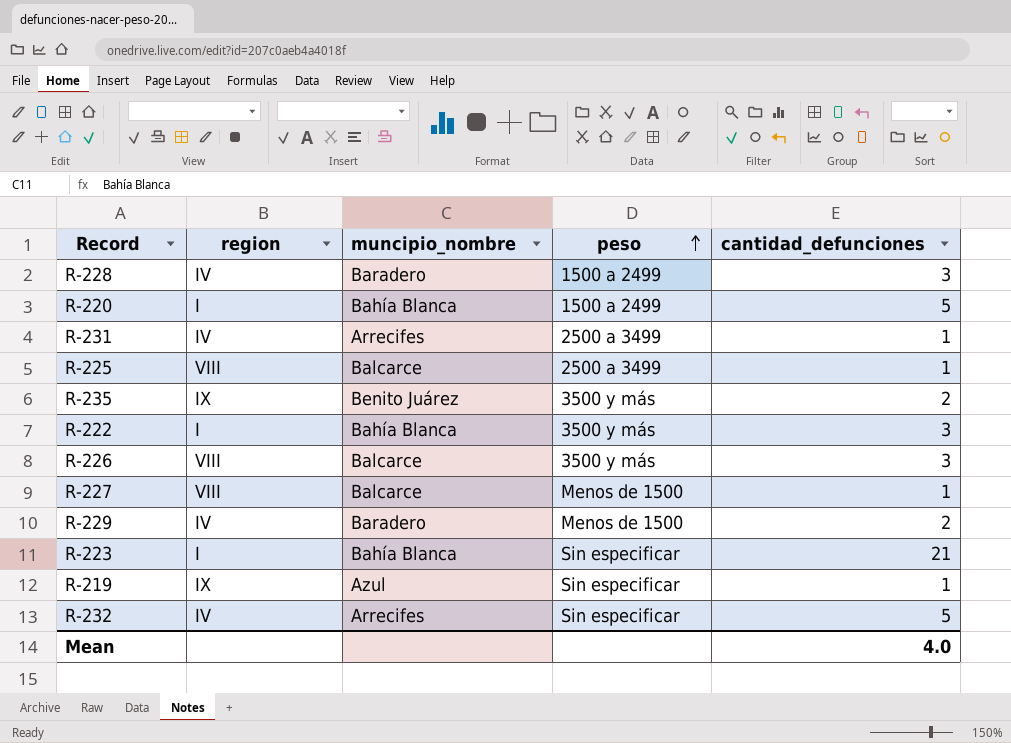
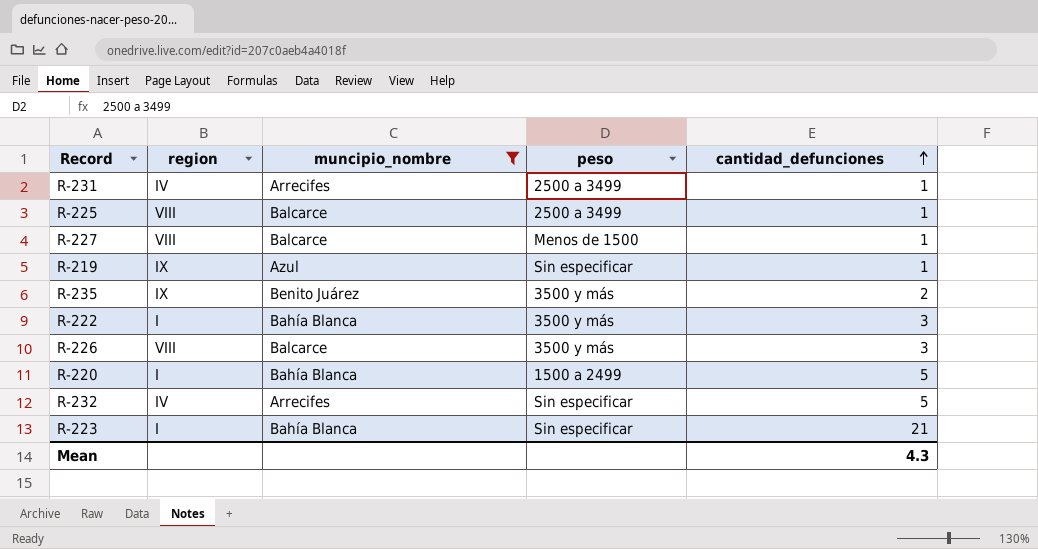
filter: none -> muncipio_nombre != Baradero
row order: peso ascending -> cantidad_defunciones ascending
Mean | cantidad_defunciones: 4.0 -> 4.3

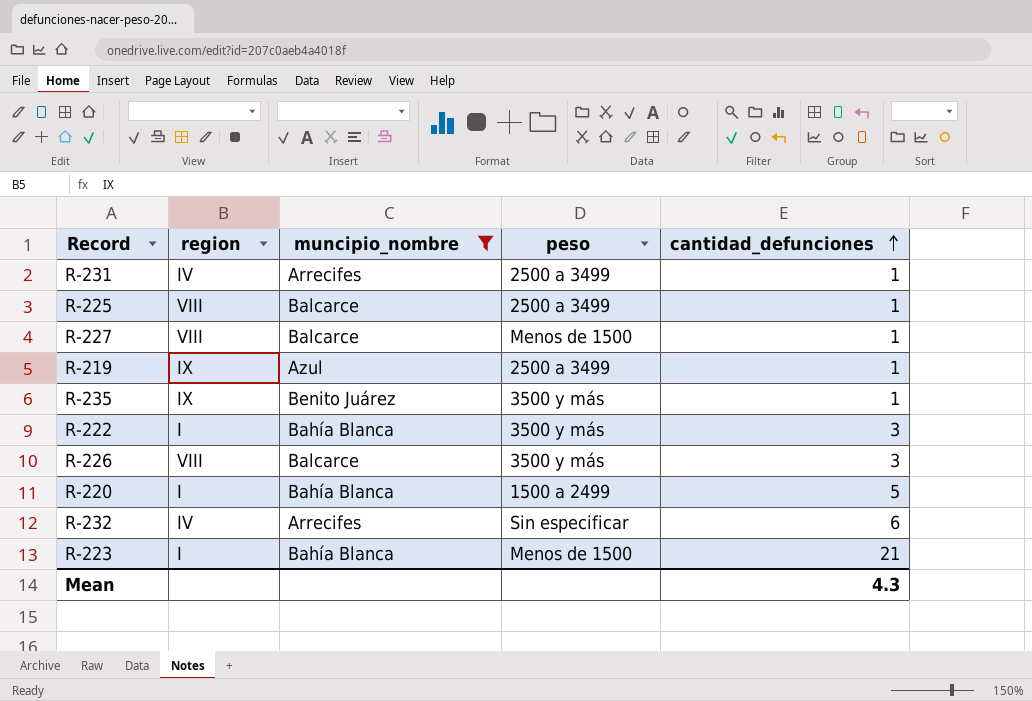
R-219 | peso: Sin especificar -> 2500 a 3499
R-235 | cantidad_defunciones: 2 -> 1
R-232 | cantidad_defunciones: 5 -> 6
R-223 | peso: Sin especificar -> Menos de 1500

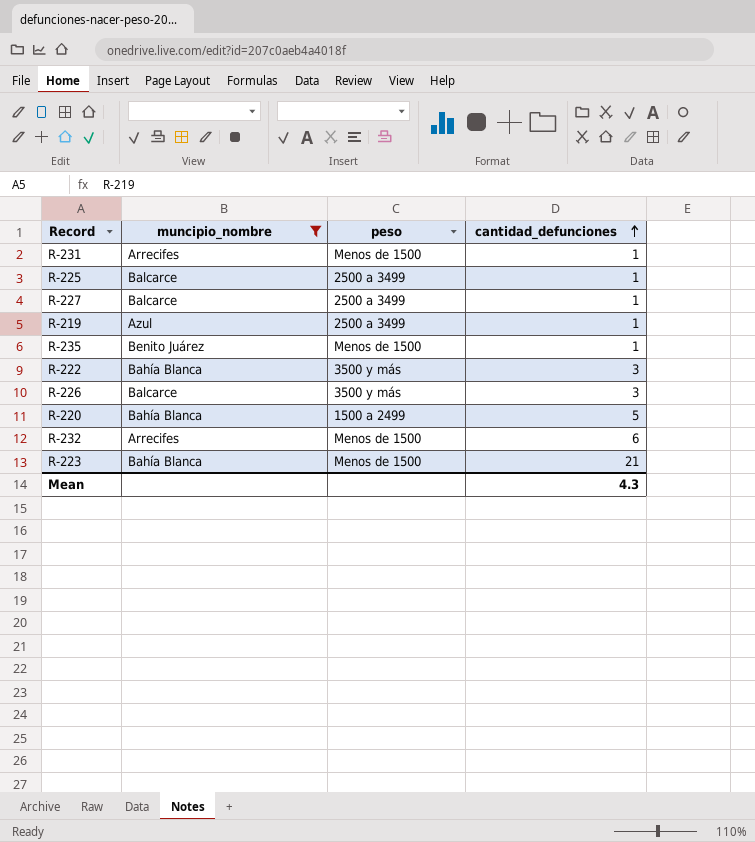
column region | position: 2 -> none
R-231 | peso: 2500 a 3499 -> Menos de 1500
R-227 | peso: Menos de 1500 -> 2500 a 3499
R-235 | peso: 3500 y más -> Menos de 1500
R-232 | peso: Sin especificar -> Menos de 1500

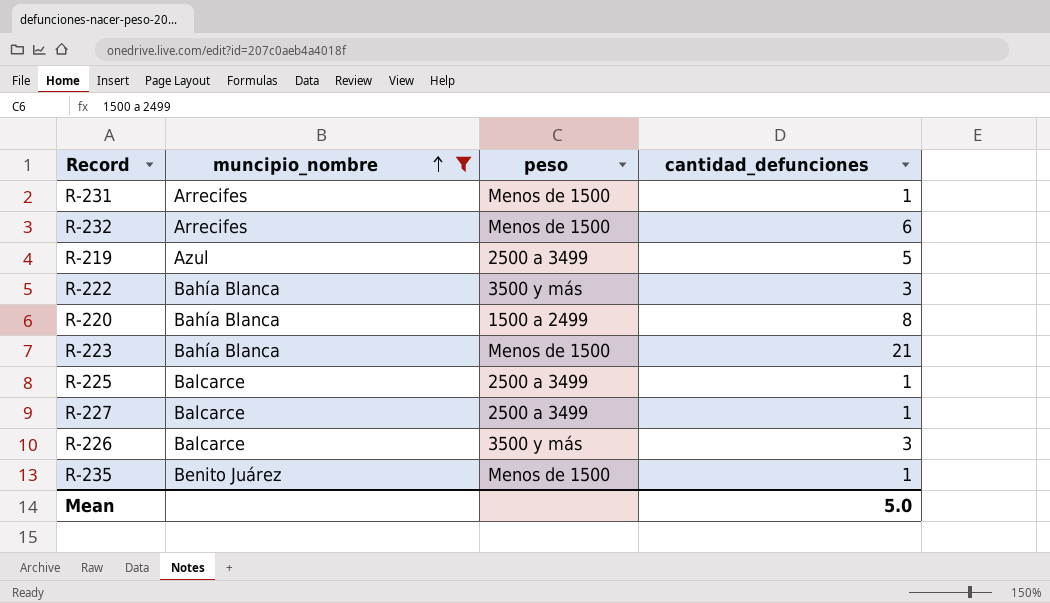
row order: cantidad_defunciones ascending -> muncipio_nombre ascending
R-219 | cantidad_defunciones: 1 -> 5
R-220 | cantidad_defunciones: 5 -> 8
Mean | cantidad_defunciones: 4.3 -> 5.0

